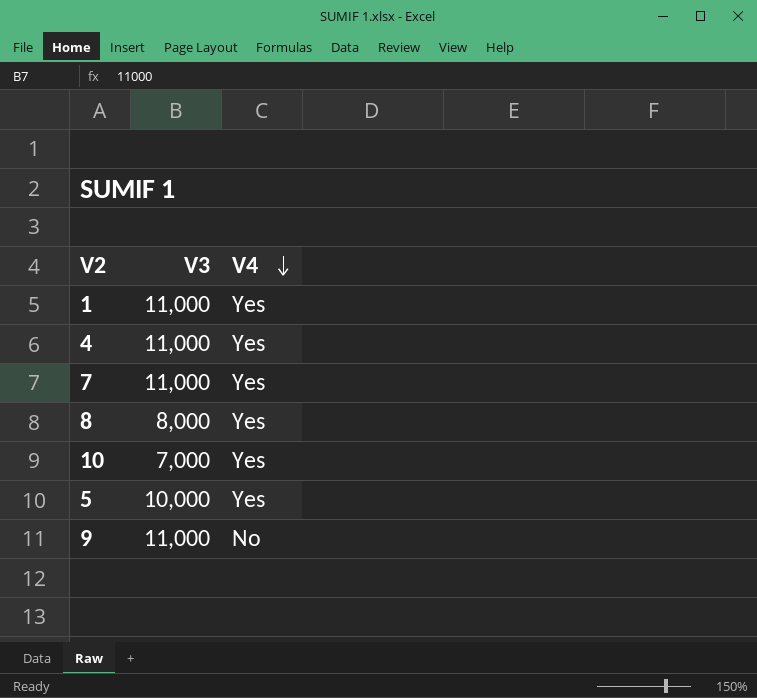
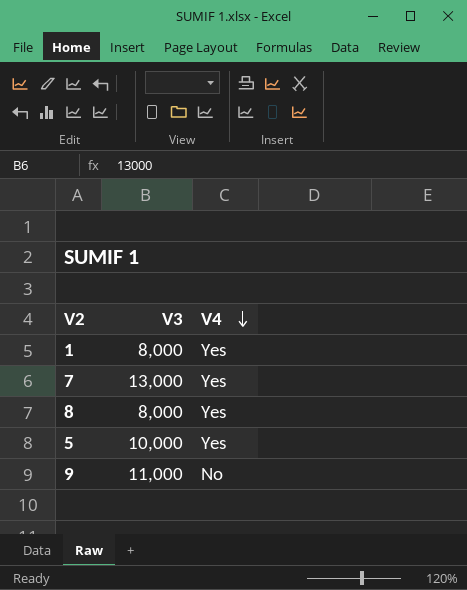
row 4: 11,000 | Yes -> none
row 10: 7,000 | Yes -> none
1 | V3: 11,000 -> 8,000
7 | V3: 11,000 -> 13,000

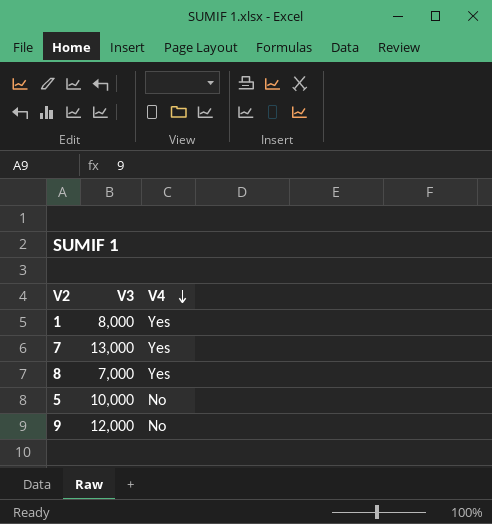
8 | V3: 8,000 -> 7,000
5 | V4: Yes -> No
9 | V3: 11,000 -> 12,000

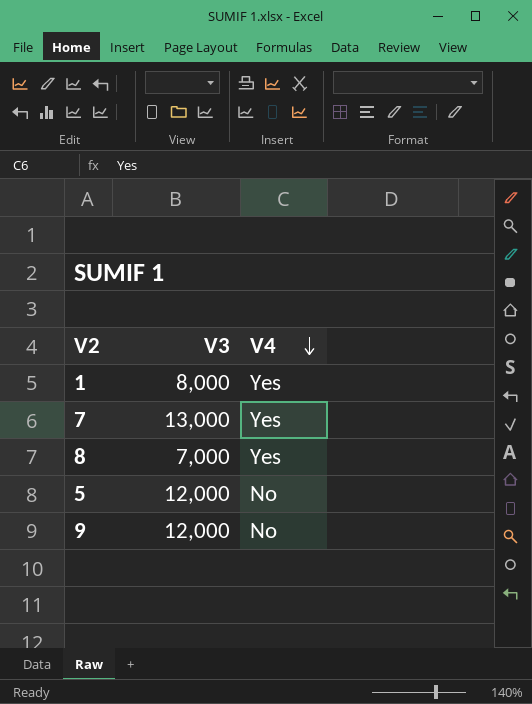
5 | V3: 10,000 -> 12,000

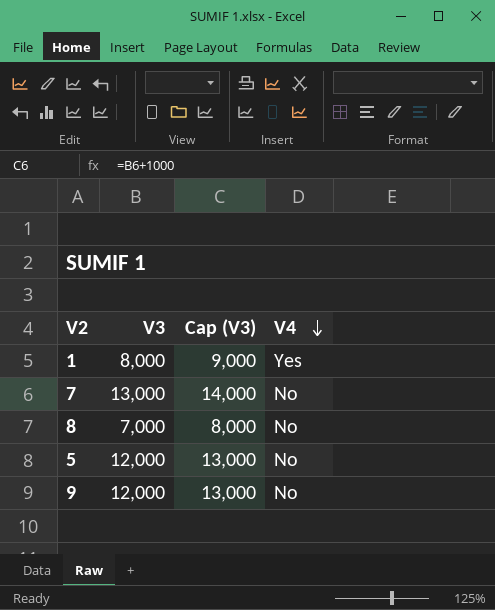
column Cap (V3) | formula: none -> [V3] + 1000
7 | V4: Yes -> No
8 | V4: Yes -> No

